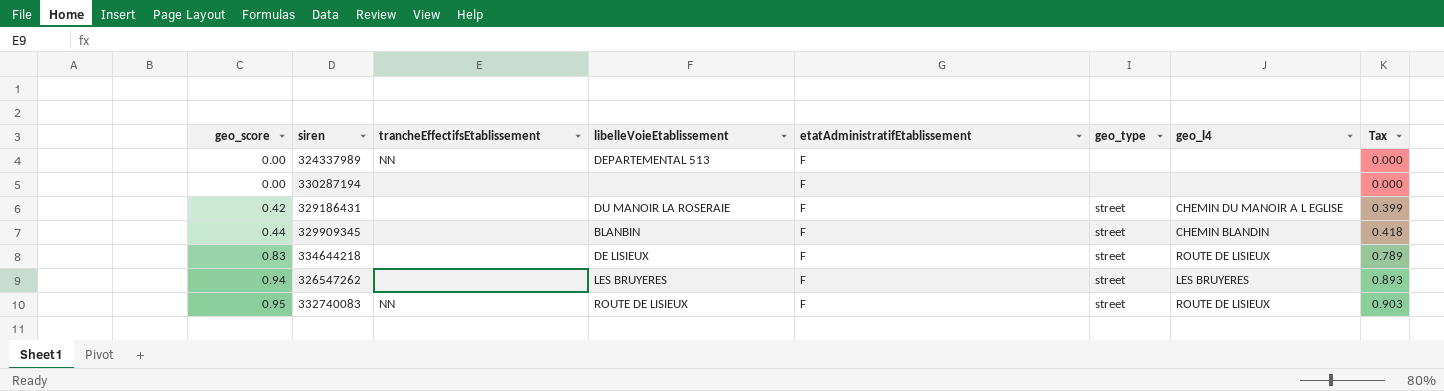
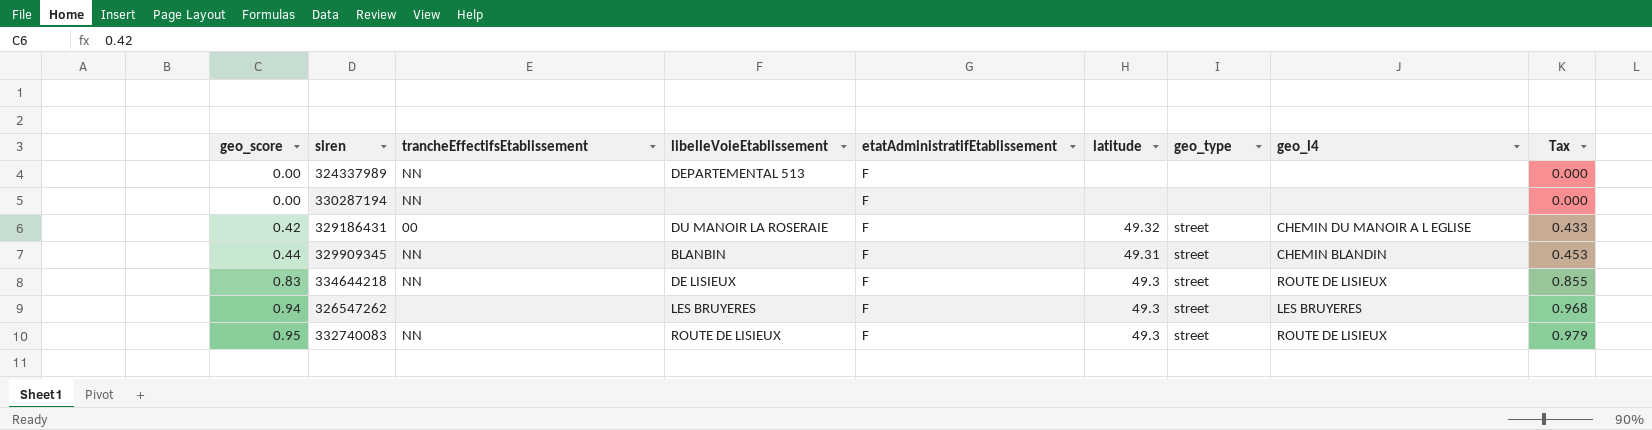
column latitude | position: none -> 6
column Tax | formula: [geo_score] * 0.95 -> [geo_score] * 1.03
330287194 | trancheEffectifsEtablissement: none -> NN
329186431 | trancheEffectifsEtablissement: none -> 00
329909345 | trancheEffectifsEtablissement: none -> NN
334644218 | trancheEffectifsEtablissement: none -> NN

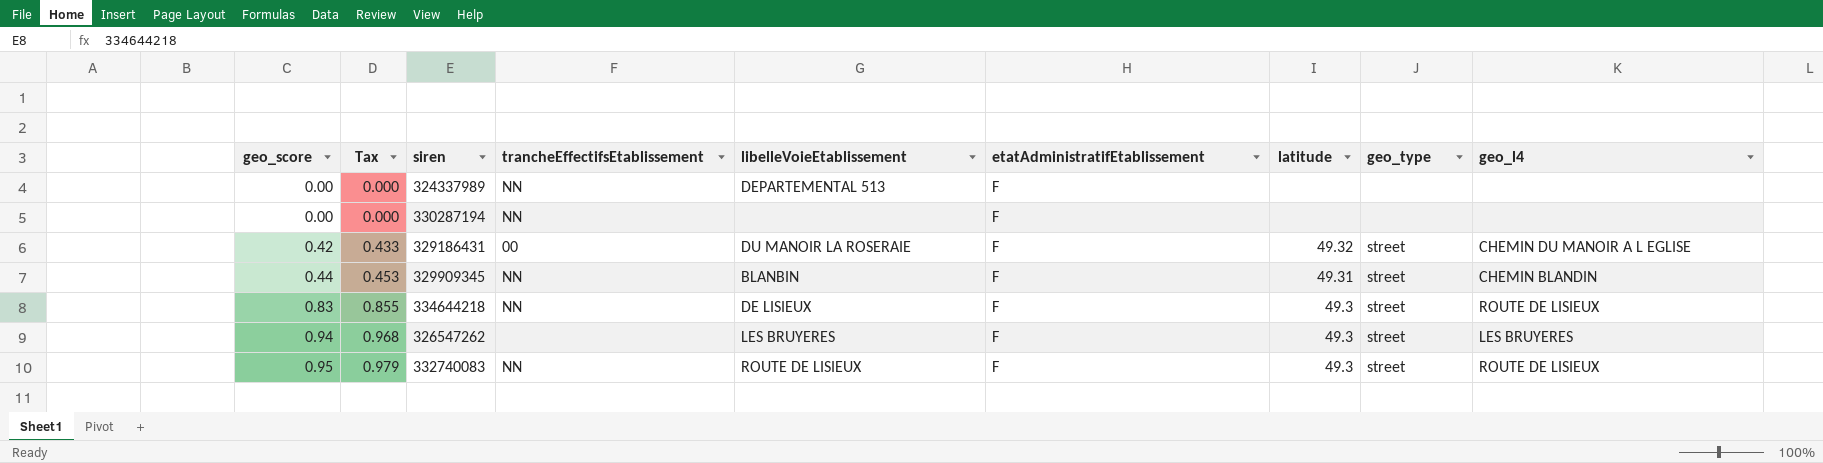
column Tax | position: 9 -> 2

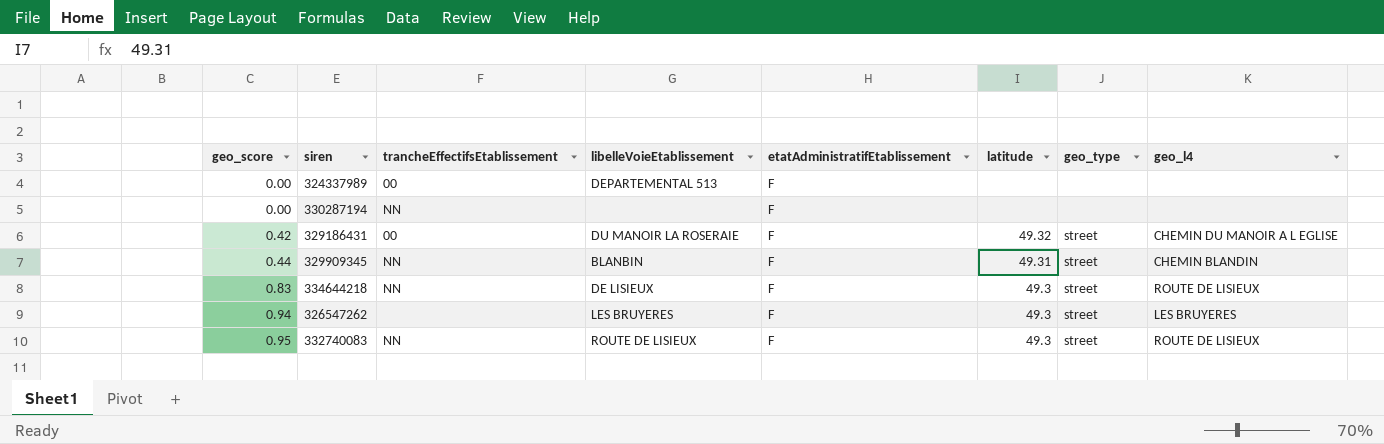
column Tax | formula: [geo_score] * 1.03 -> none
324337989 | trancheEffectifsEtablissement: NN -> 00

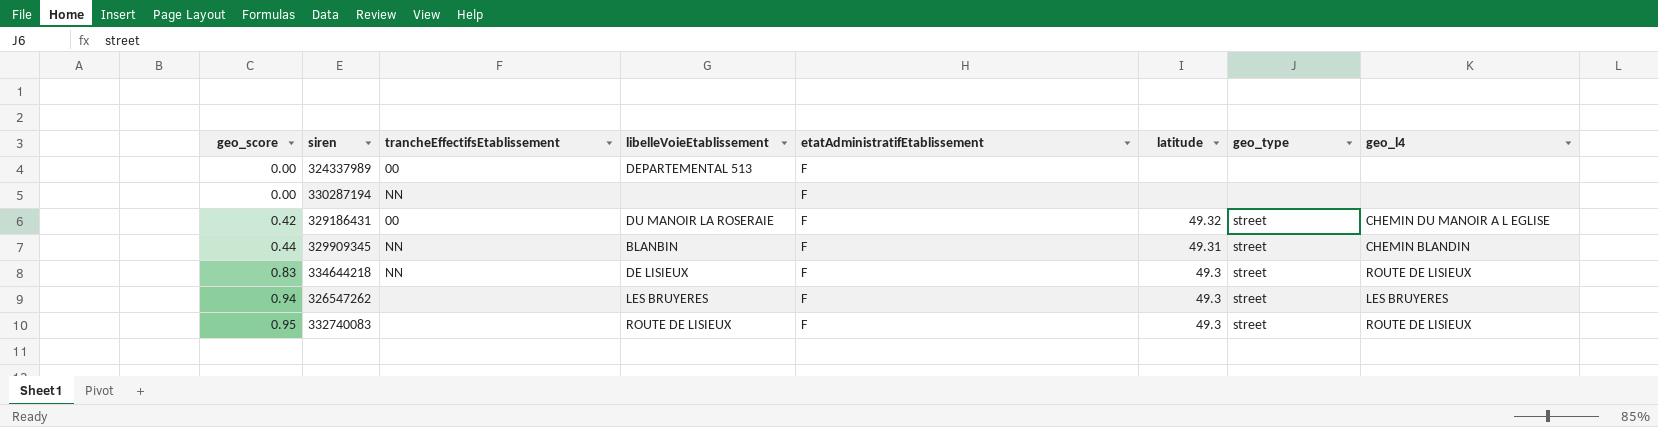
332740083 | trancheEffectifsEtablissement: NN -> none

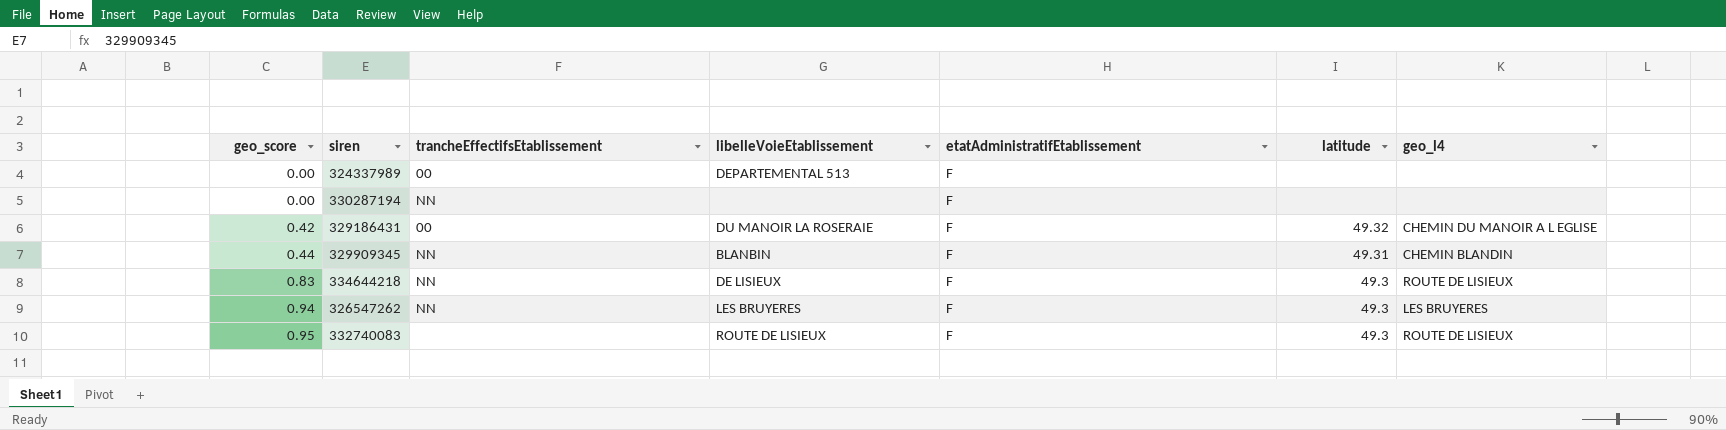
column geo_type | position: 7 -> none
326547262 | trancheEffectifsEtablissement: none -> NN

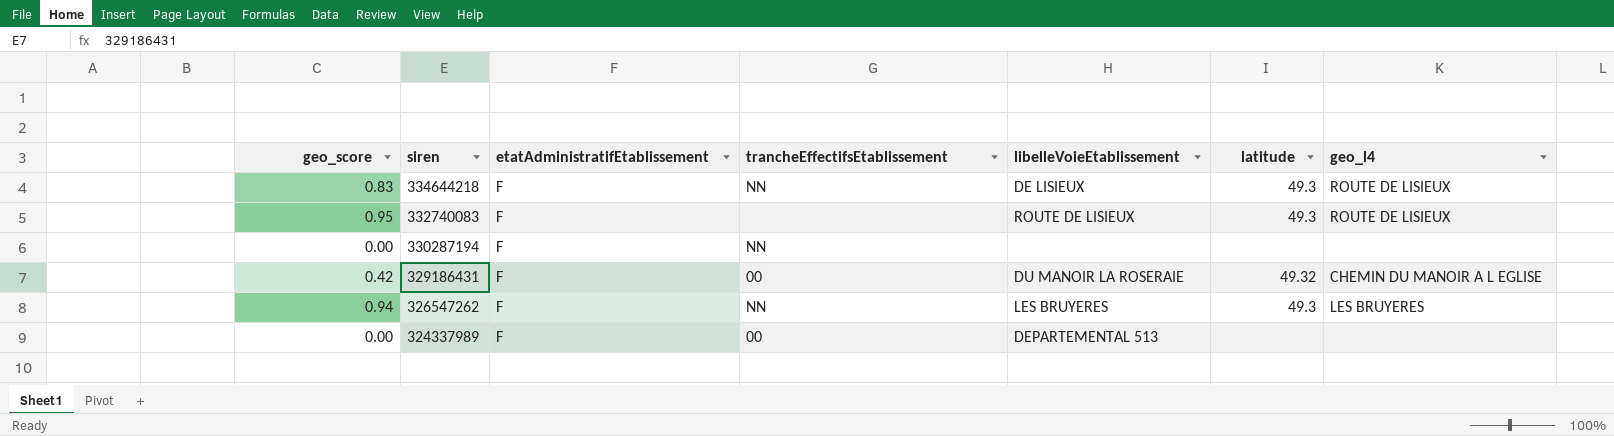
row order: geo_score ascending -> siren descending
column etatAdministratifEtablissement | position: 5 -> 3
row 329909345: 0.44 | NN | BLANBIN | F | 49.31 | CHEMIN BLANDIN -> none

